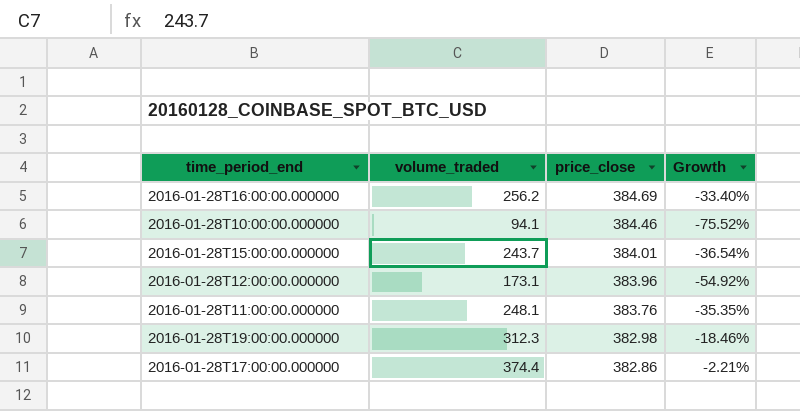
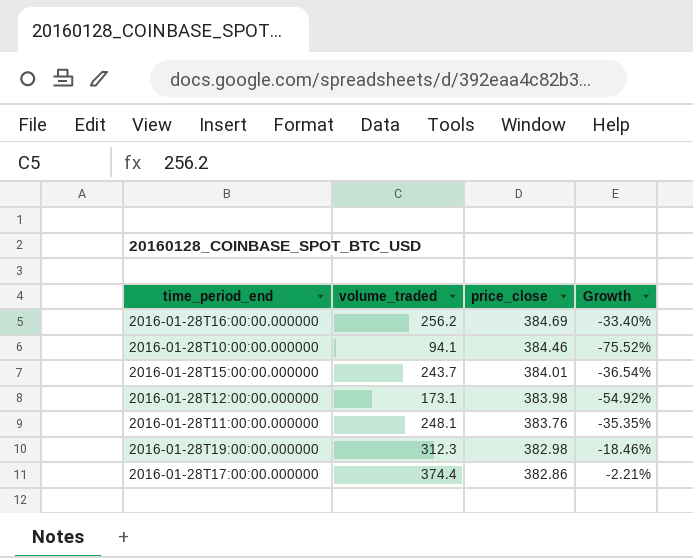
2016-01-28T12:00:00.000000 | price_close: 383.96 -> 383.98

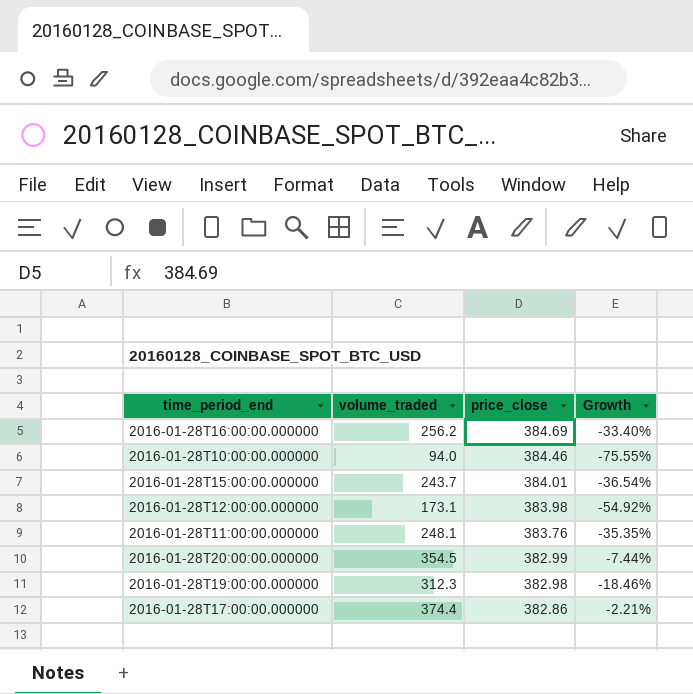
2016-01-28T10:00:00.000000 | volume_traded: 94.1 -> 94.0
2016-01-28T10:00:00.000000 | Growth: -75.52% -> -75.55%
row 2016-01-28T20:00:00.000000: none -> 354.5 | 382.99 | -7.44%

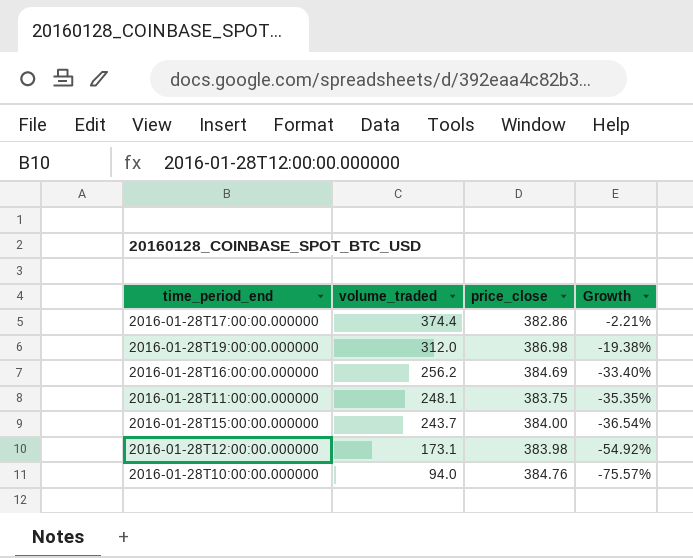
row order: price_close descending -> volume_traded descending
row 2016-01-28T20:00:00.000000: 354.5 | 382.99 | -7.44% -> none
2016-01-28T19:00:00.000000 | volume_traded: 312.3 -> 312.0
2016-01-28T19:00:00.000000 | price_close: 382.98 -> 386.98
2016-01-28T19:00:00.000000 | Growth: -18.46% -> -19.38%
2016-01-28T11:00:00.000000 | price_close: 383.76 -> 383.75
2016-01-28T15:00:00.000000 | price_close: 384.01 -> 384.00
2016-01-28T10:00:00.000000 | price_close: 384.46 -> 384.76
2016-01-28T10:00:00.000000 | Growth: -75.55% -> -75.57%

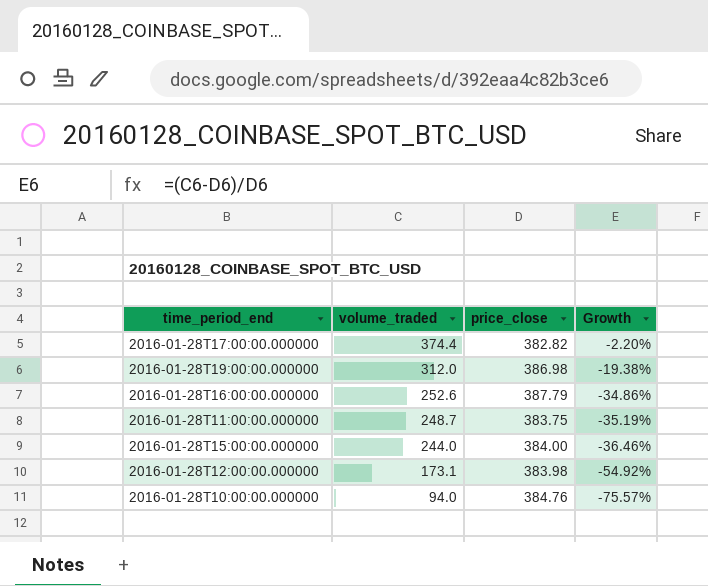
2016-01-28T17:00:00.000000 | price_close: 382.86 -> 382.82
2016-01-28T17:00:00.000000 | Growth: -2.21% -> -2.20%
2016-01-28T16:00:00.000000 | volume_traded: 256.2 -> 252.6
2016-01-28T16:00:00.000000 | price_close: 384.69 -> 387.79
2016-01-28T16:00:00.000000 | Growth: -33.40% -> -34.86%
2016-01-28T11:00:00.000000 | volume_traded: 248.1 -> 248.7
2016-01-28T11:00:00.000000 | Growth: -35.35% -> -35.19%
2016-01-28T15:00:00.000000 | volume_traded: 243.7 -> 244.0
2016-01-28T15:00:00.000000 | Growth: -36.54% -> -36.46%

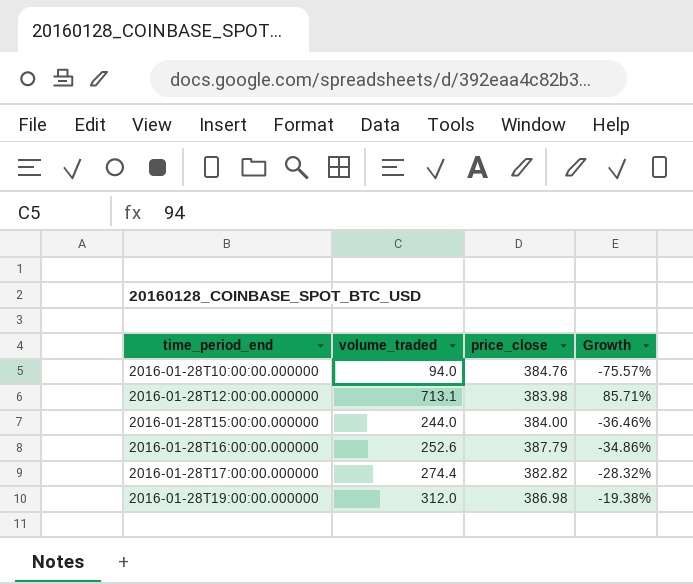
row order: volume_traded descending -> time_period_end ascending
row 2016-01-28T11:00:00.000000: 248.7 | 383.75 | -35.19% -> none
2016-01-28T12:00:00.000000 | volume_traded: 173.1 -> 713.1
2016-01-28T12:00:00.000000 | Growth: -54.92% -> 85.71%
2016-01-28T17:00:00.000000 | volume_traded: 374.4 -> 274.4
2016-01-28T17:00:00.000000 | Growth: -2.20% -> -28.32%

